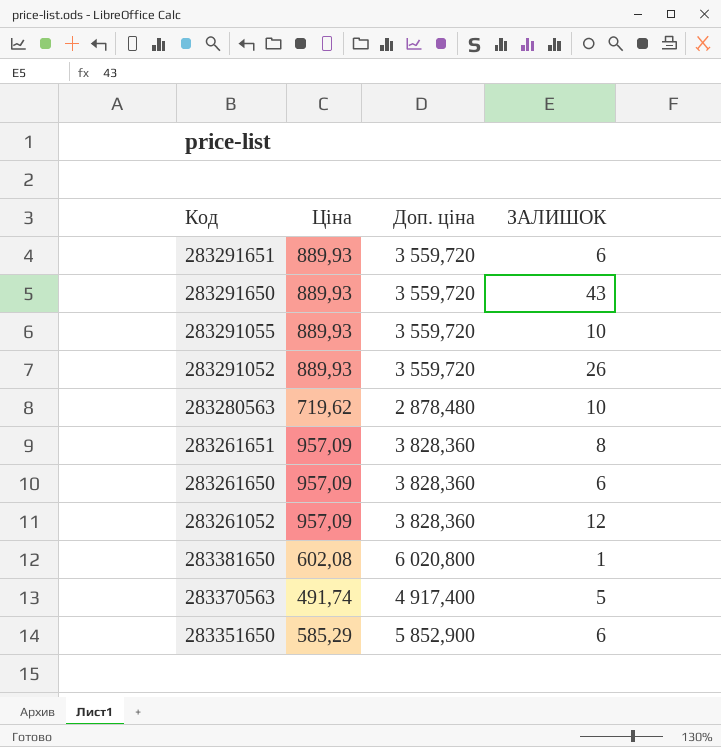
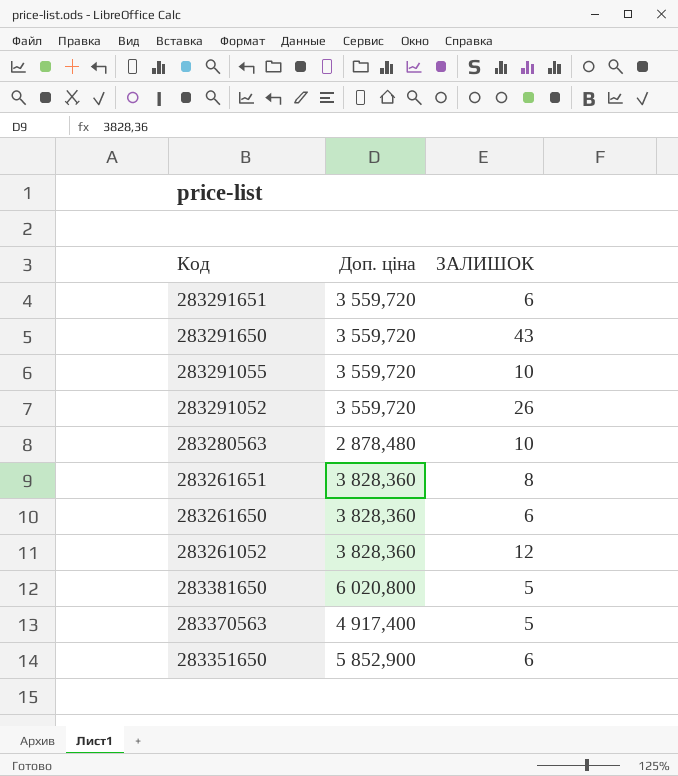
column Ціна | position: 2 -> none
283381650 | ЗАЛИШОК: 1 -> 5

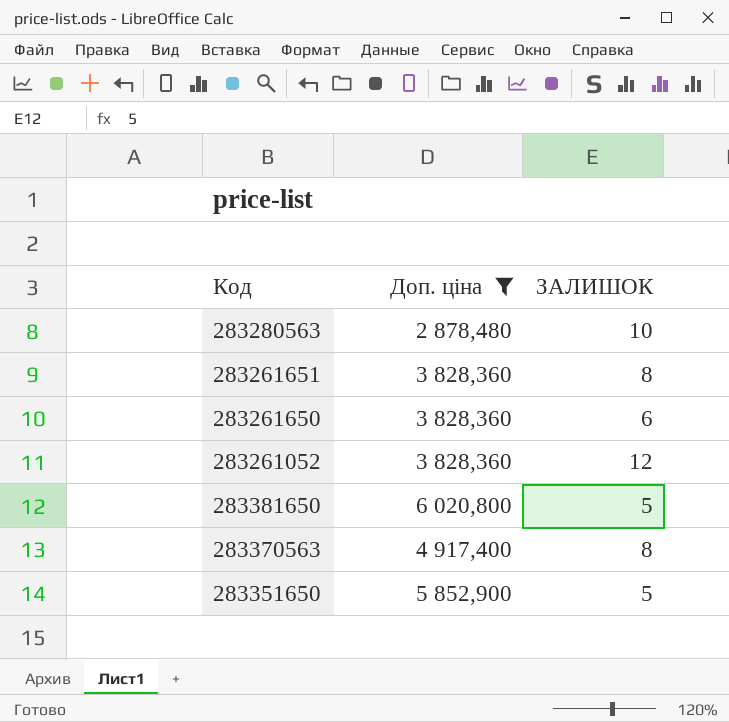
filter: none -> Доп. ціна != 3 559,720
283370563 | ЗАЛИШОК: 5 -> 8
283351650 | ЗАЛИШОК: 6 -> 5

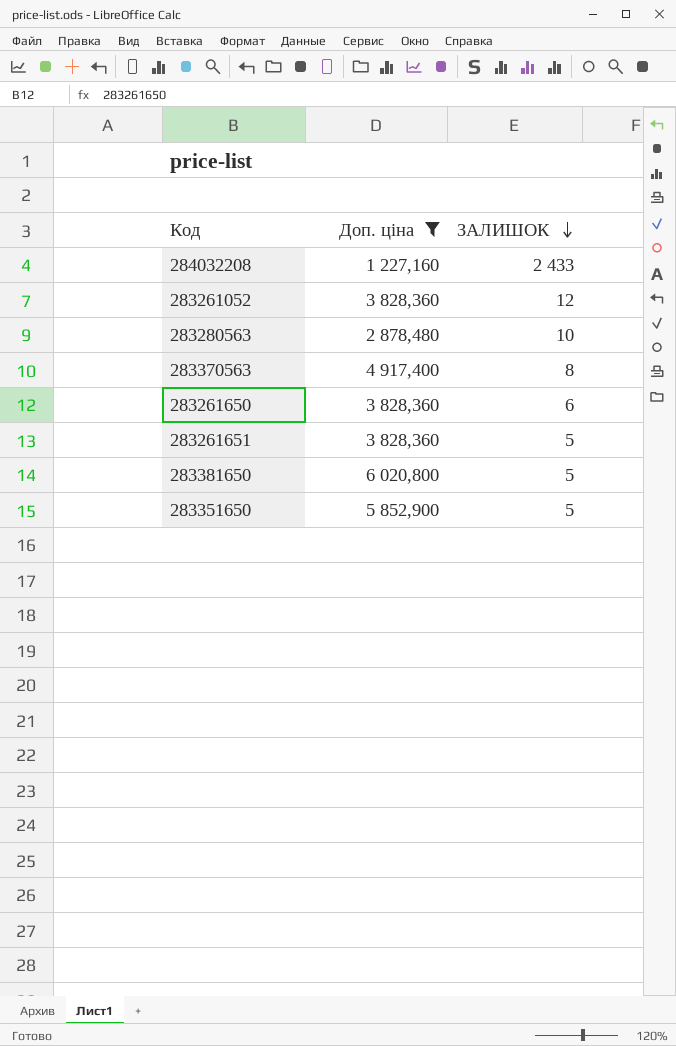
row order: none -> ЗАЛИШОК descending
row 284032208: none -> 1 227,160 | 2 433
283261651 | ЗАЛИШОК: 8 -> 5

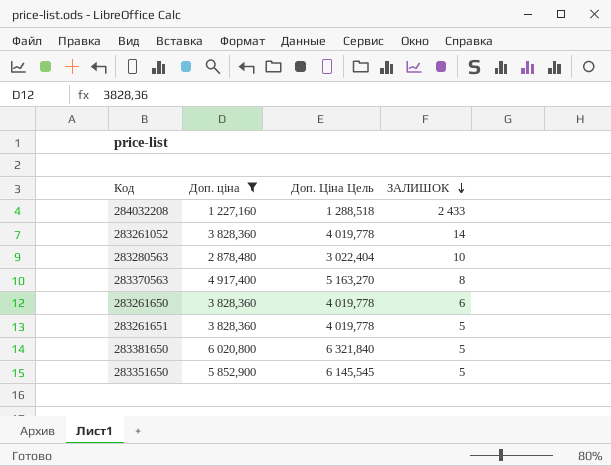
column Доп. Ціна Цель | formula: none -> [Доп. ціна] * 1,05
283261052 | ЗАЛИШОК: 12 -> 14

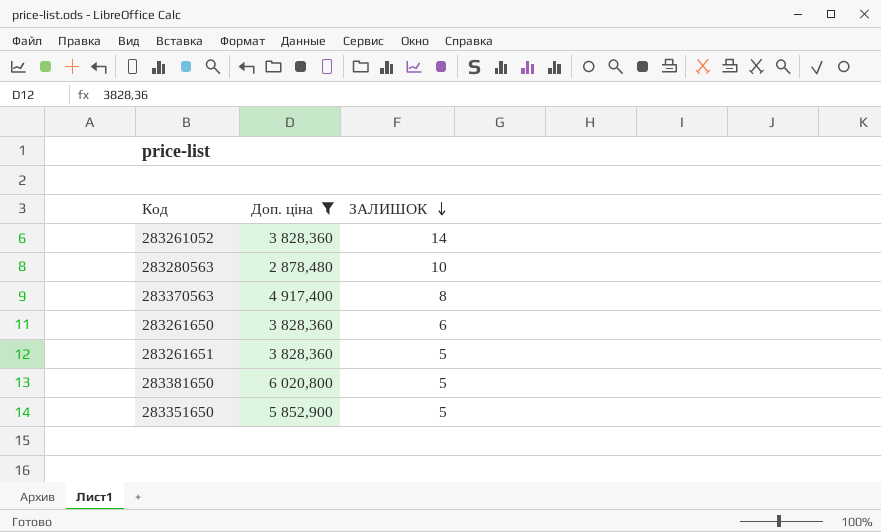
column Доп. Ціна Цель | formula: [Доп. ціна] * 1,05 -> none
row 284032208: 1 227,160 | 1 288,518 | 2 433 -> none

